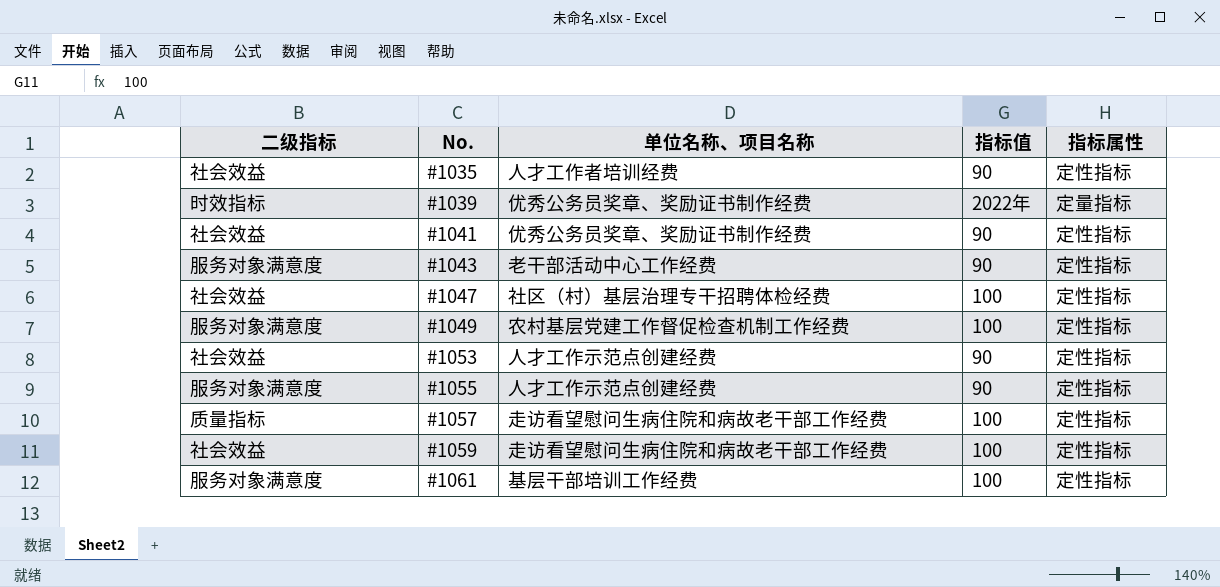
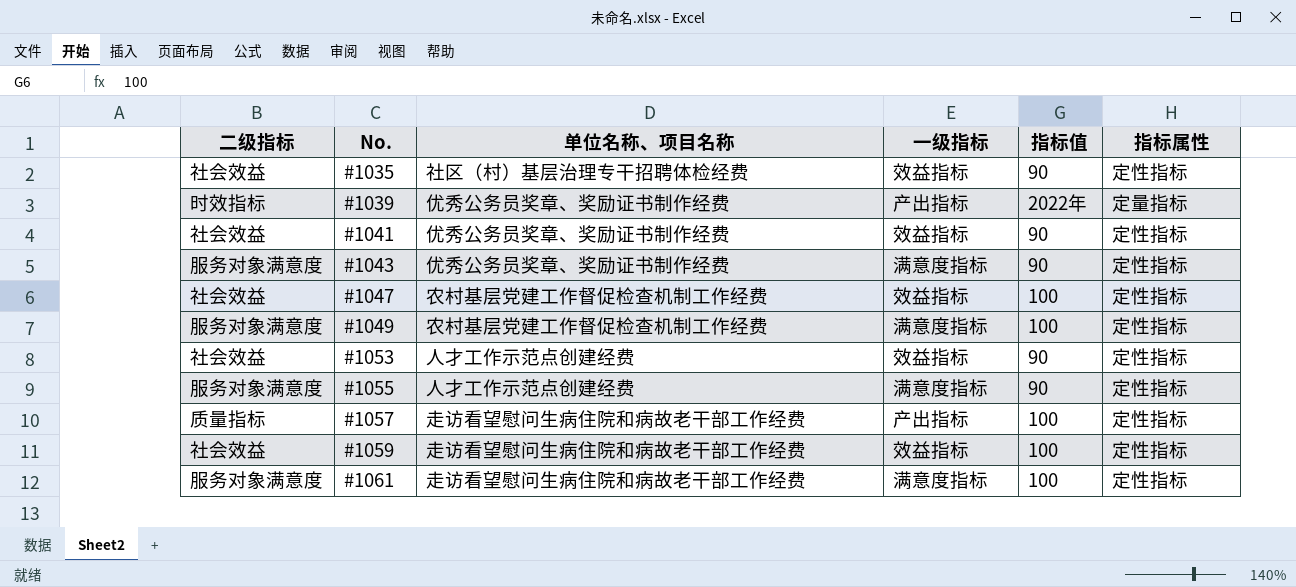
column 一级指标 | position: none -> 4
#1035 | 单位名称、项目名称: 人才工作者培训经费 -> 社区（村）基层治理专干招聘体检经费
#1043 | 单位名称、项目名称: 老干部活动中心工作经费 -> 优秀公务员奖章、奖励证书制作经费
#1047 | 单位名称、项目名称: 社区（村）基层治理专干招聘体检经费 -> 农村基层党建工作督促检查机制工作经费
#1061 | 单位名称、项目名称: 基层干部培训工作经费 -> 走访看望慰问生病住院和病故老干部工作经费

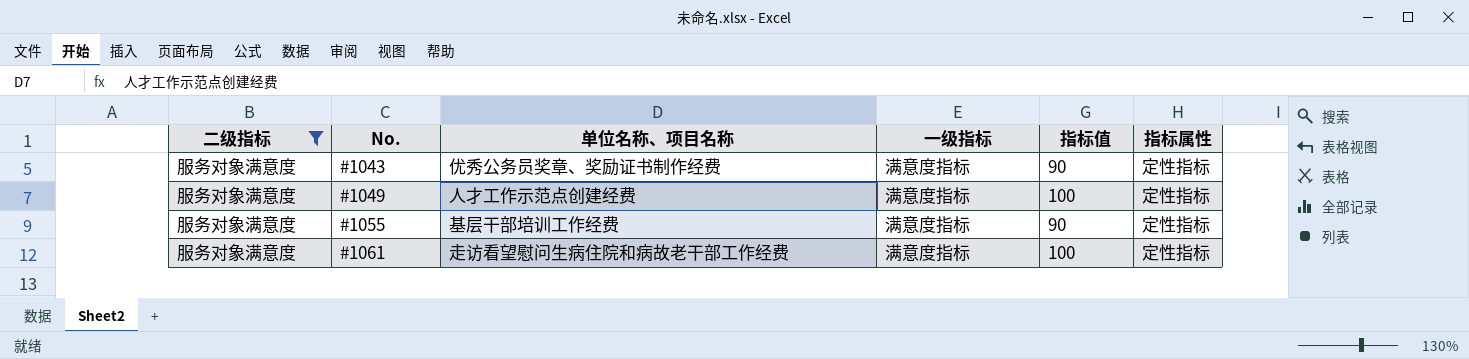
filter: none -> 二级指标 = 服务对象满意度
#1049 | 单位名称、项目名称: 农村基层党建工作督促检查机制工作经费 -> 人才工作示范点创建经费
#1055 | 单位名称、项目名称: 人才工作示范点创建经费 -> 基层干部培训工作经费

